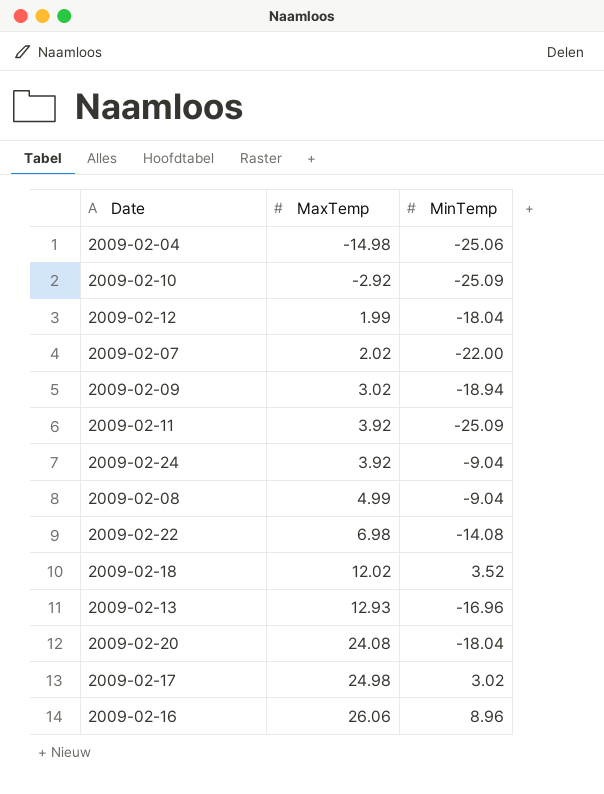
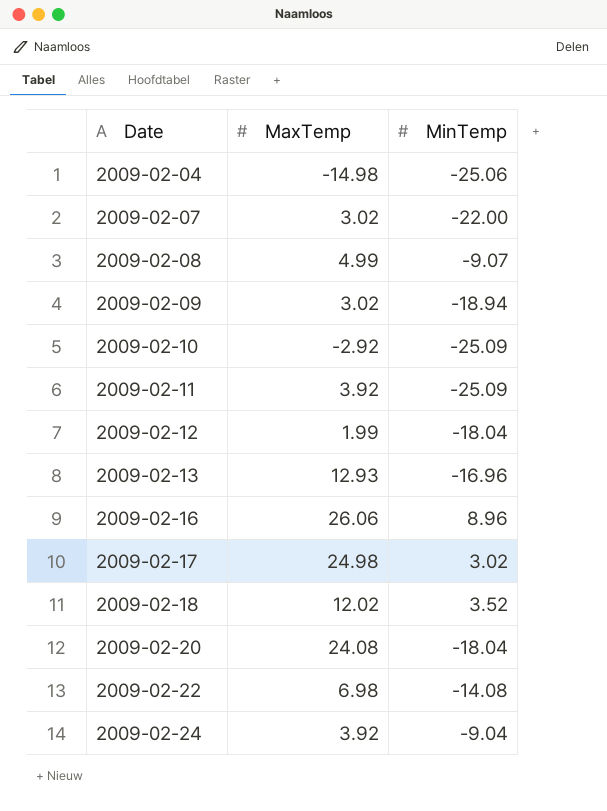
row order: MaxTemp ascending -> Date ascending
2009-02-07 | MaxTemp: 2.02 -> 3.02
2009-02-08 | MinTemp: -9.04 -> -9.07

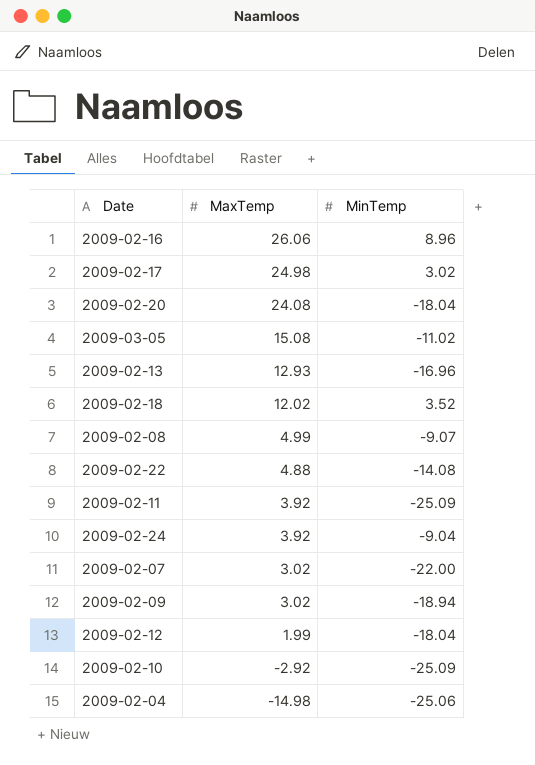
row order: Date ascending -> MaxTemp descending
row 2009-03-05: none -> 15.08 | -11.02
2009-02-22 | MaxTemp: 6.98 -> 4.88

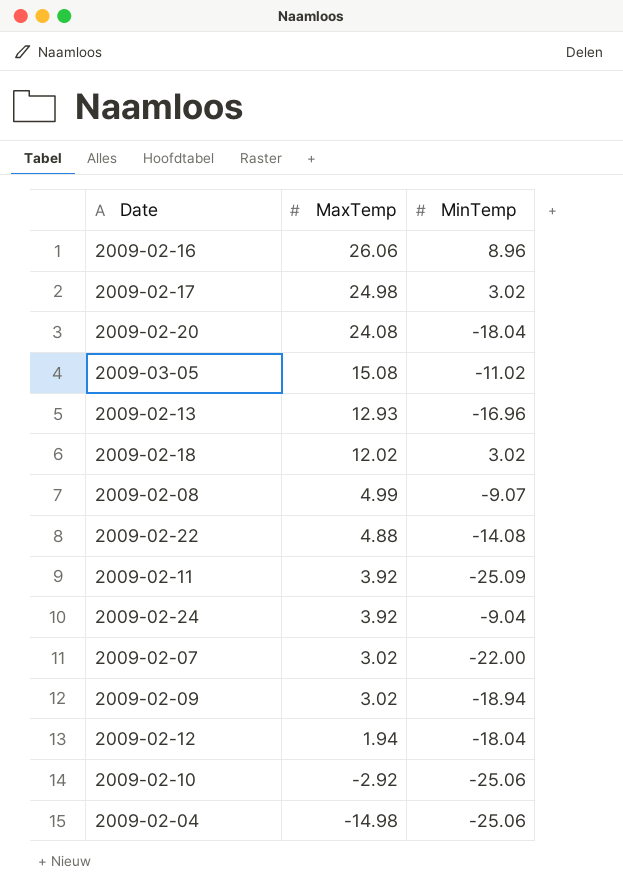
2009-02-18 | MinTemp: 3.52 -> 3.02
2009-02-12 | MaxTemp: 1.99 -> 1.94
2009-02-10 | MinTemp: -25.09 -> -25.06

